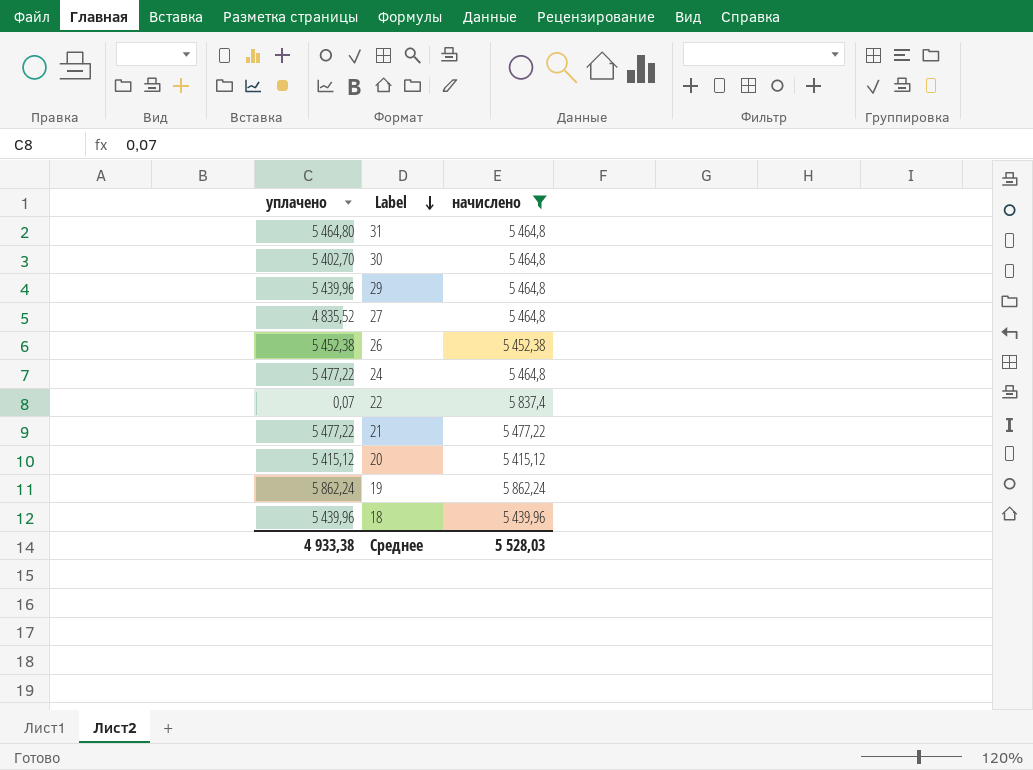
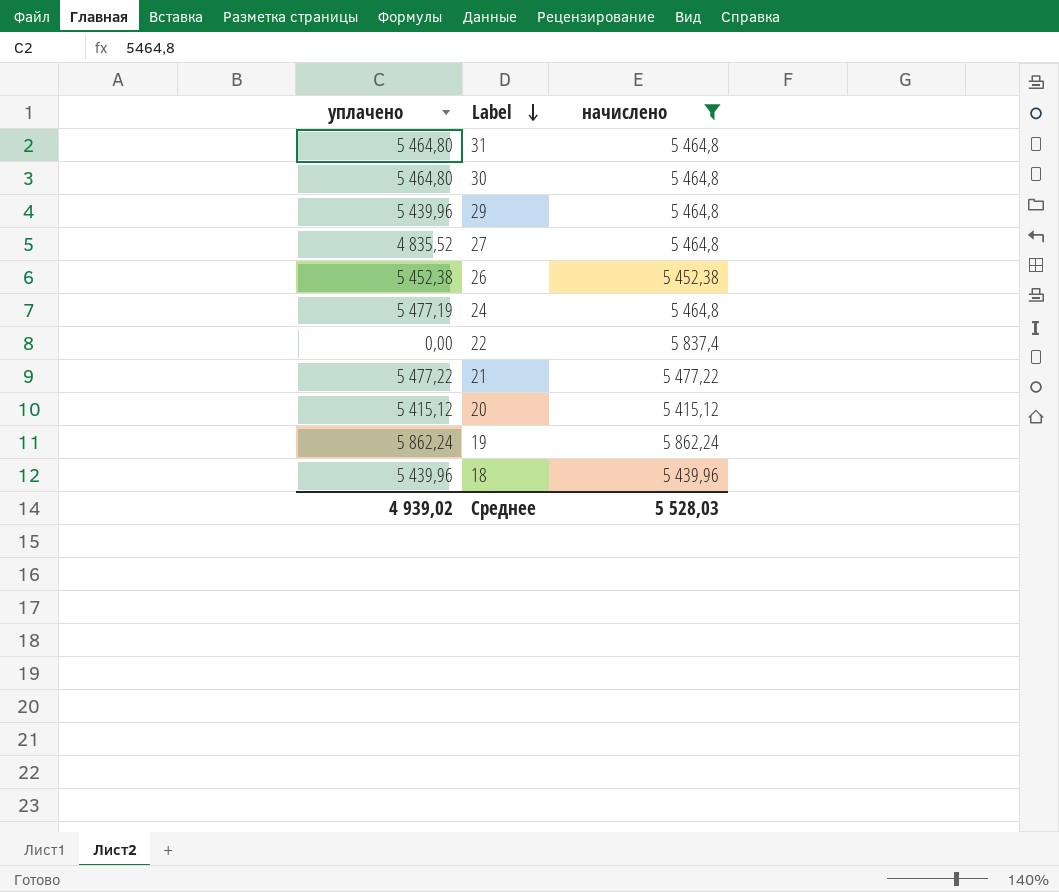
30 | уплачено: 5 402,70 -> 5 464,80
24 | уплачено: 5 477,22 -> 5 477,19
22 | уплачено: 0,07 -> 0,00
Среднее | уплачено: 4 933,38 -> 4 939,02

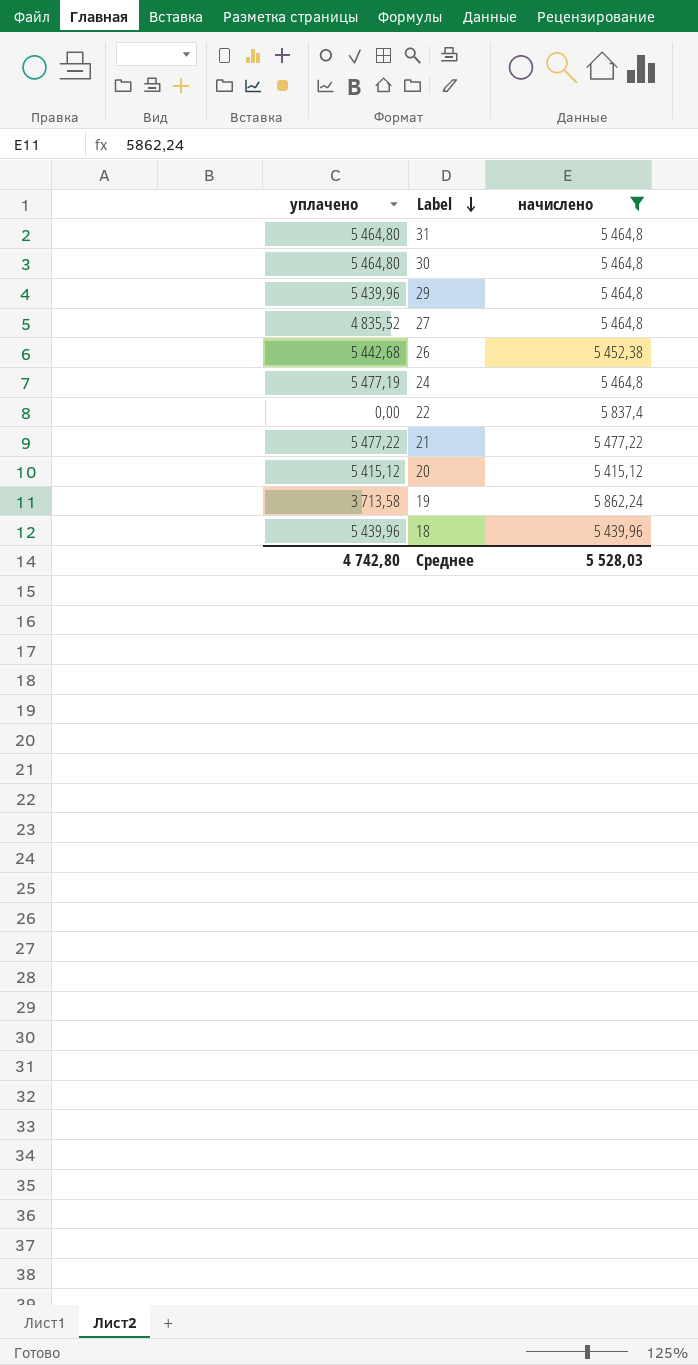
26 | уплачено: 5 452,38 -> 5 442,68
19 | уплачено: 5 862,24 -> 3 713,58
Среднее | уплачено: 4 939,02 -> 4 742,80

